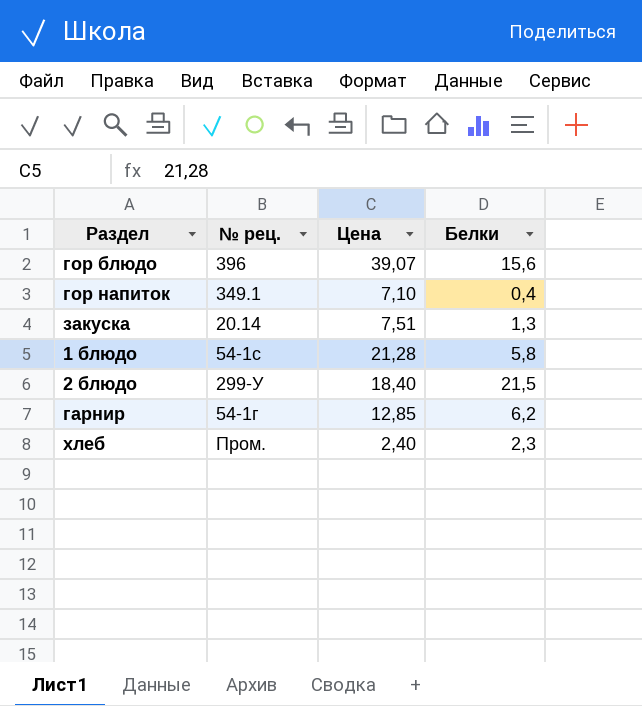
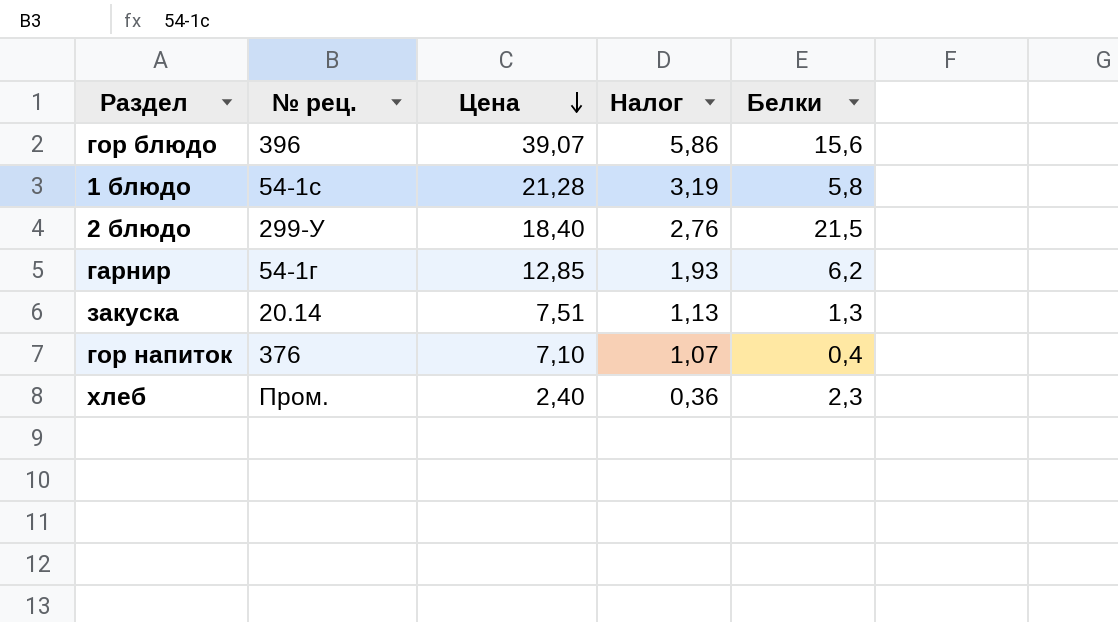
row order: none -> Цена descending
column Налог | formula: none -> [Цена] * 0,15
гор напиток | № рец.: 349.1 -> 376

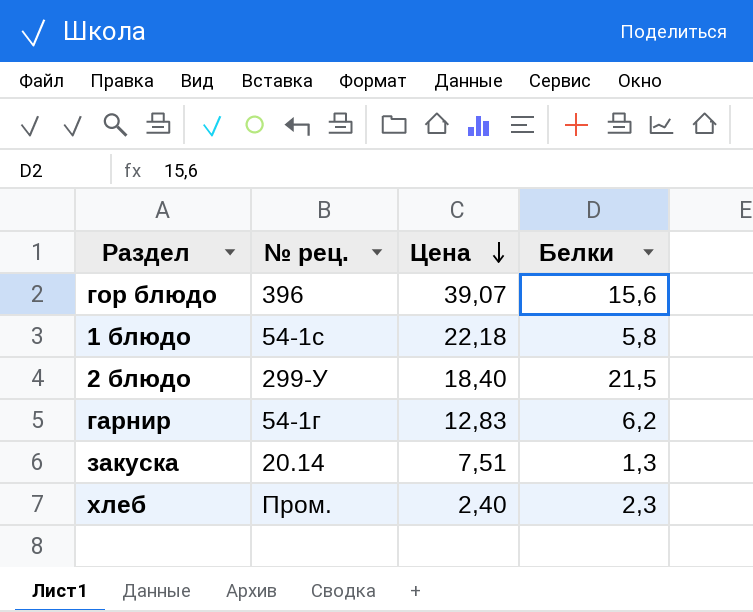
column Налог | formula: [Цена] * 0,15 -> none
row гор напиток: 376 | 7,10 | 1,07 | 0,4 -> none
1 блюдо | Цена: 21,28 -> 22,18
гарнир | Цена: 12,85 -> 12,83

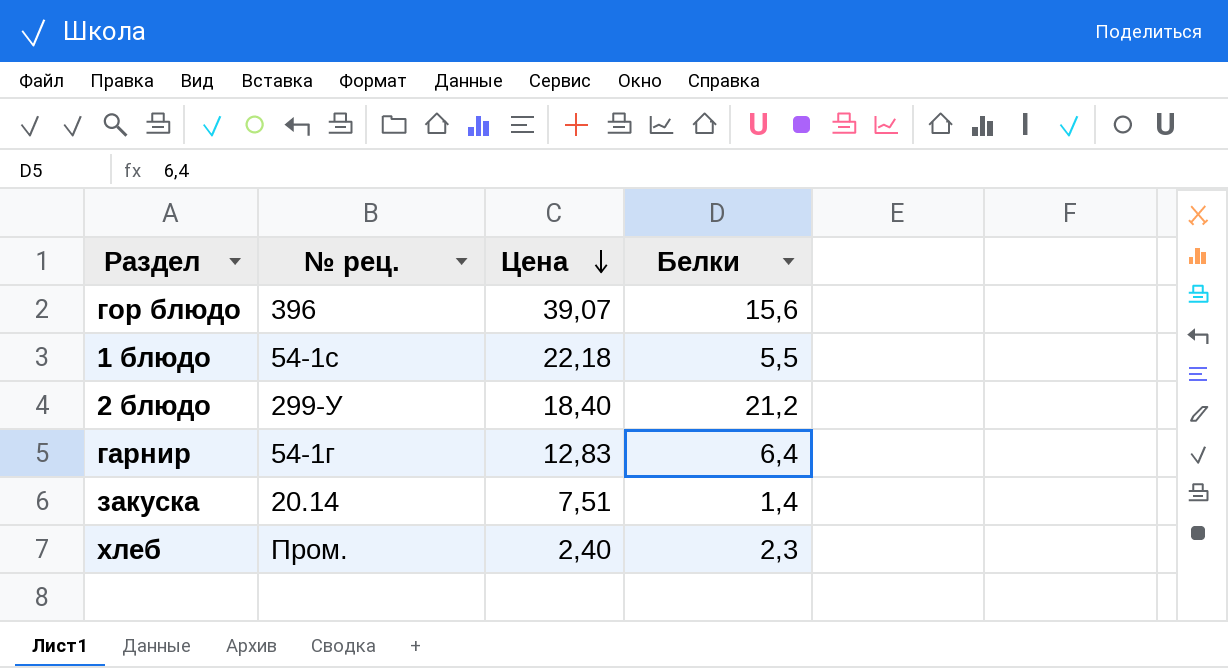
1 блюдо | Белки: 5,8 -> 5,5
2 блюдо | Белки: 21,5 -> 21,2
гарнир | Белки: 6,2 -> 6,4
закуска | Белки: 1,3 -> 1,4

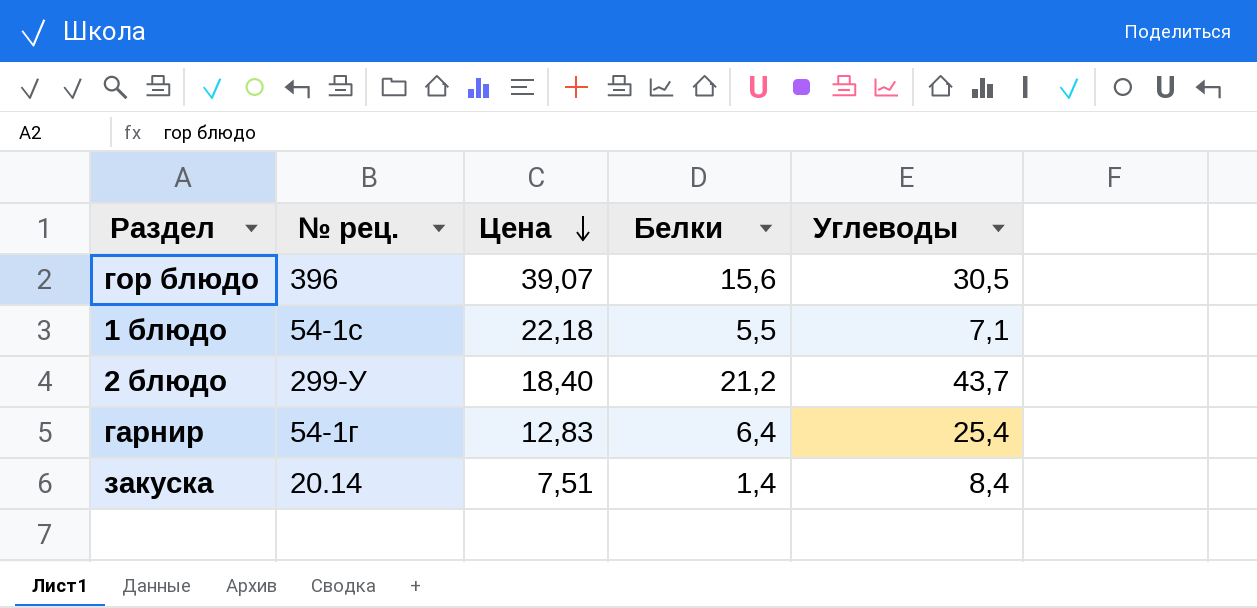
column Углеводы | position: none -> 5
row хлеб: Пром. | 2,40 | 2,3 -> none

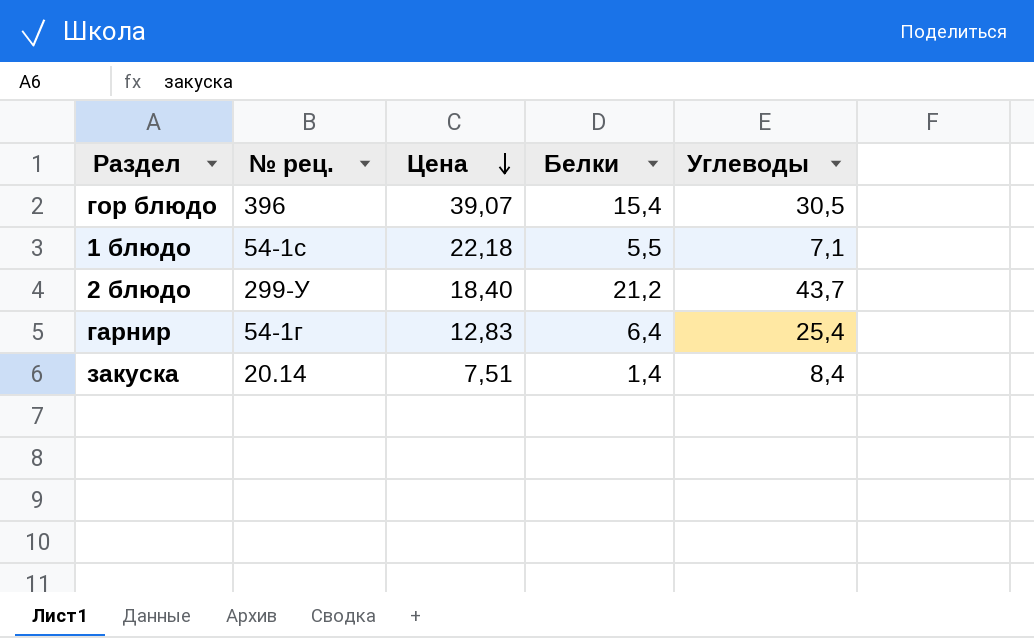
гор блюдо | Белки: 15,6 -> 15,4

